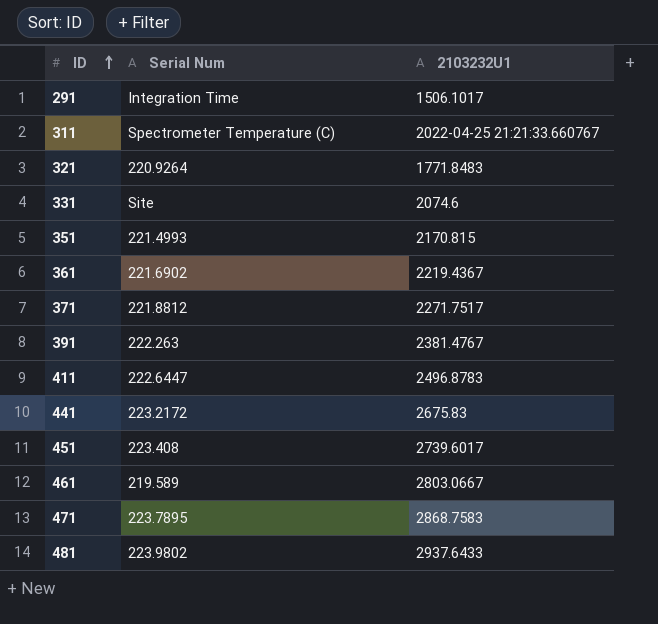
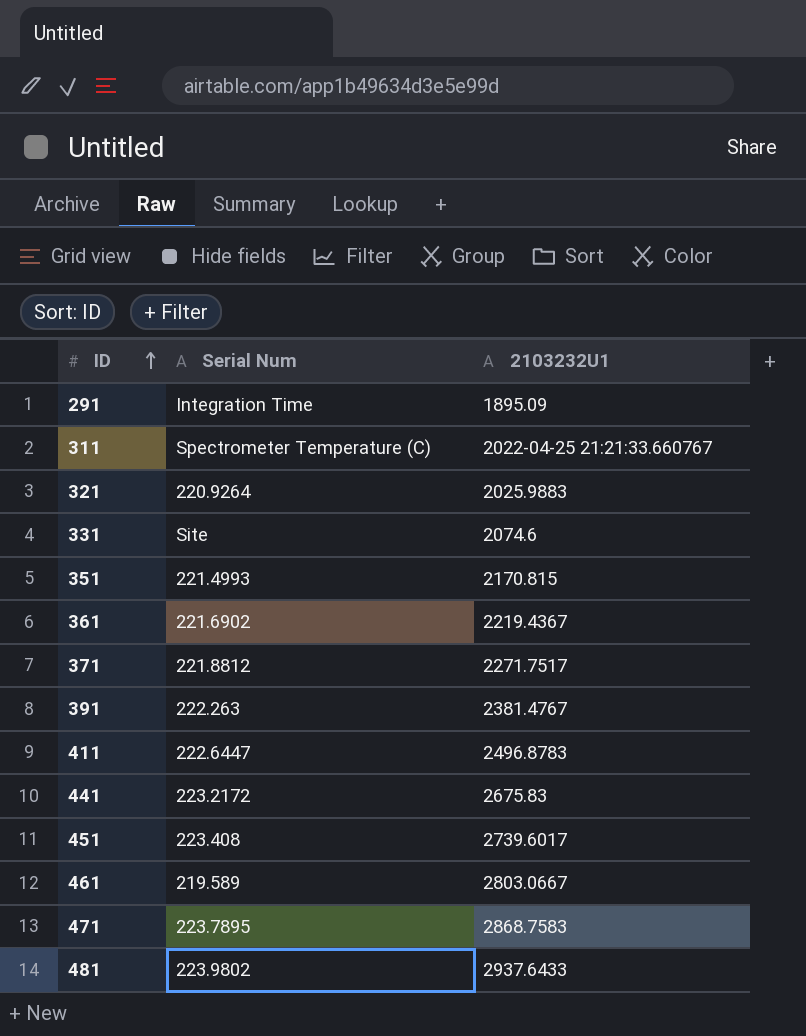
291 | 2103232U1: 1506.1017 -> 1895.09
321 | 2103232U1: 1771.8483 -> 2025.9883

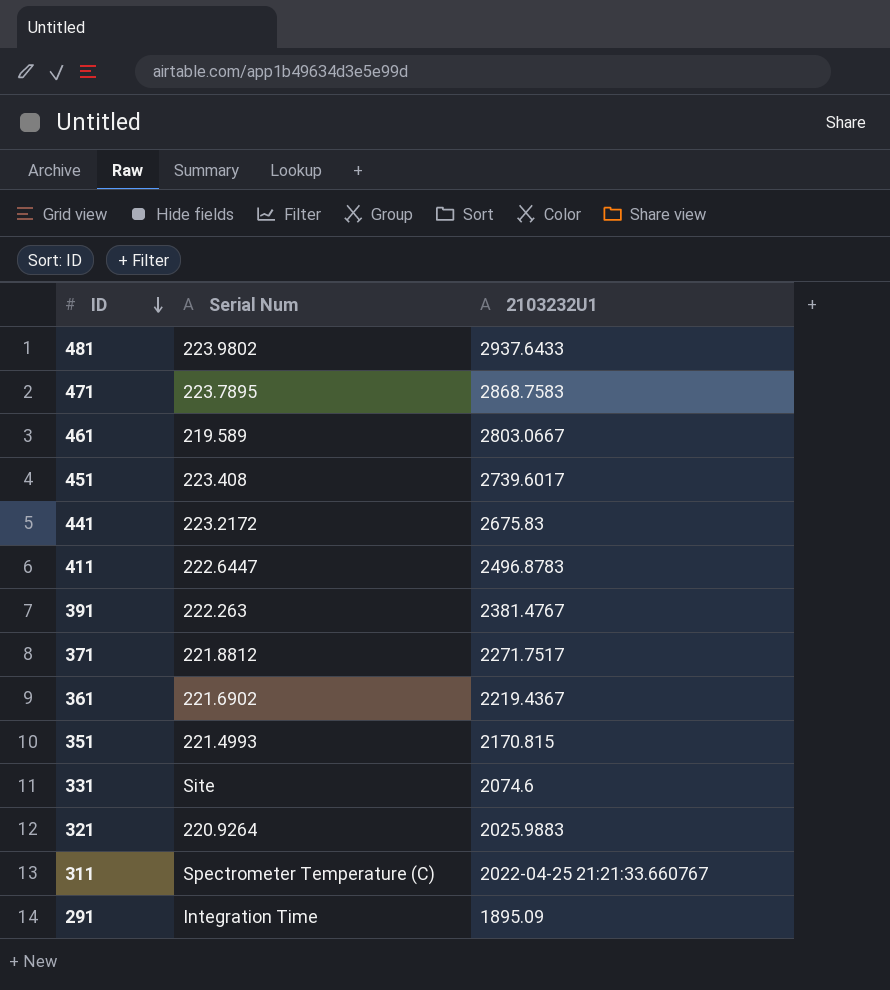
row order: ID ascending -> ID descending

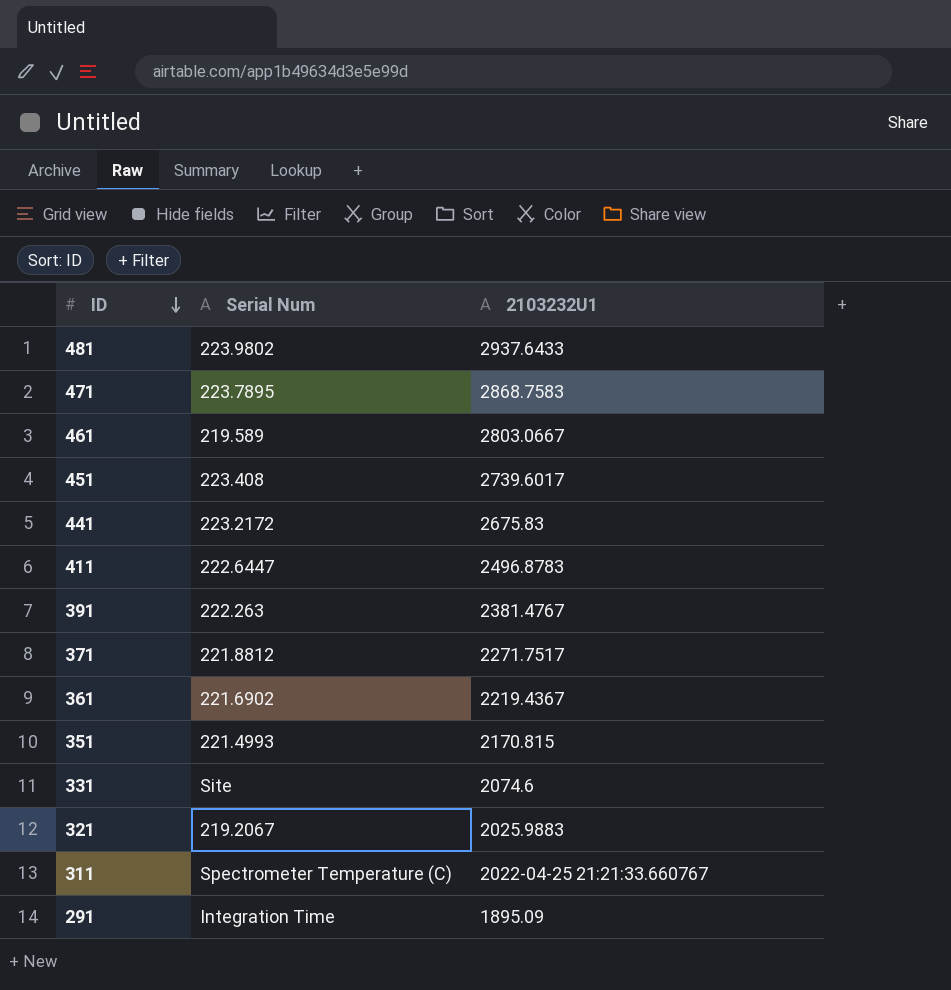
321 | Serial Num: 220.9264 -> 219.2067

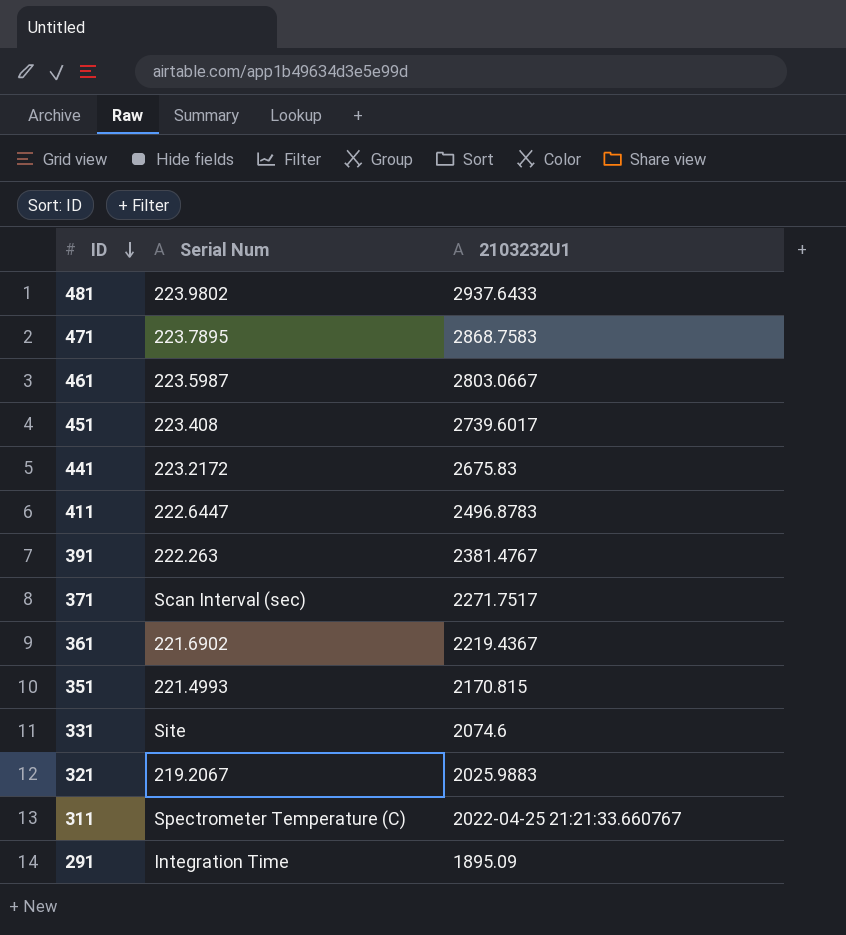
461 | Serial Num: 219.589 -> 223.5987
371 | Serial Num: 221.8812 -> Scan Interval (sec)

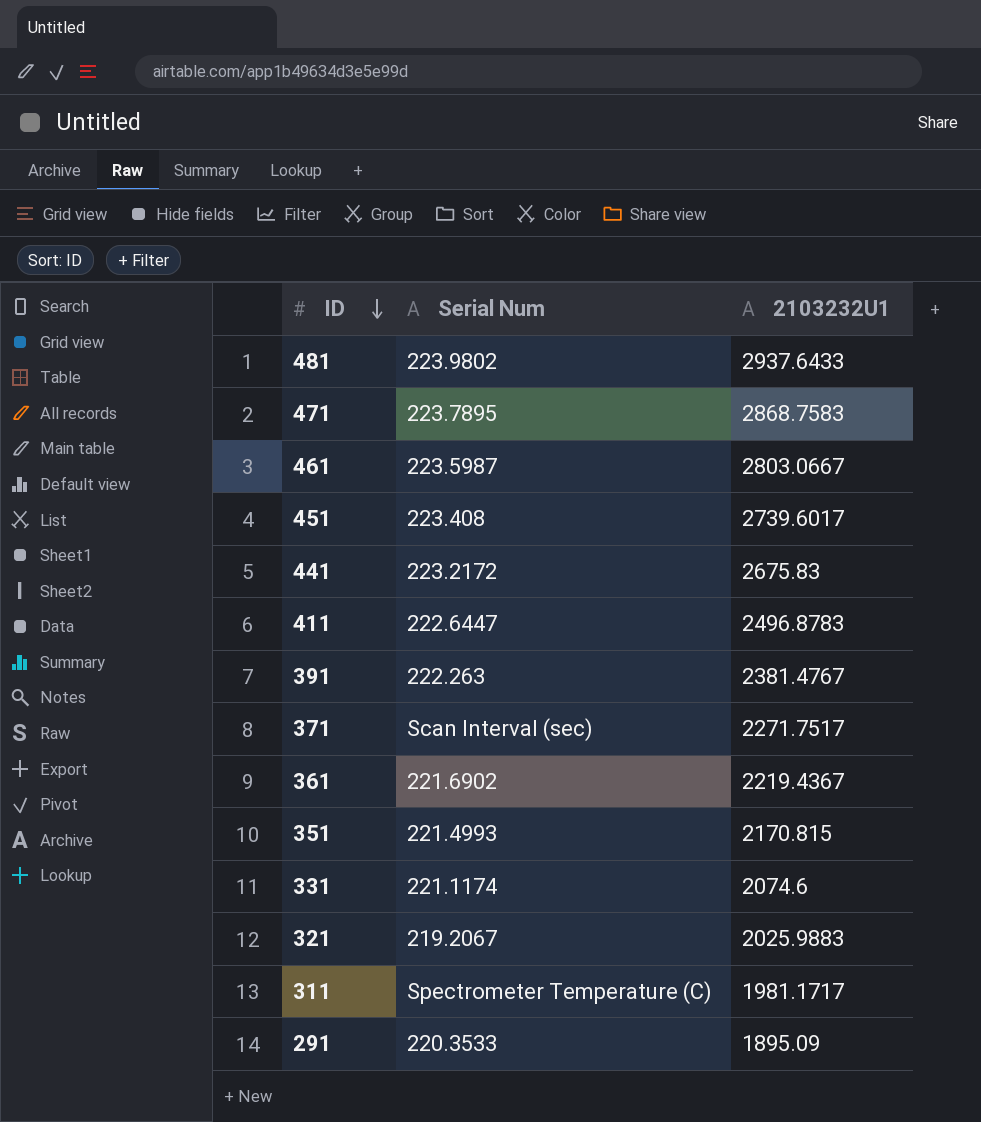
331 | Serial Num: Site -> 221.1174
311 | 2103232U1: 2022-04-25 21:21:33.660767 -> 1981.1717
291 | Serial Num: Integration Time -> 220.3533

